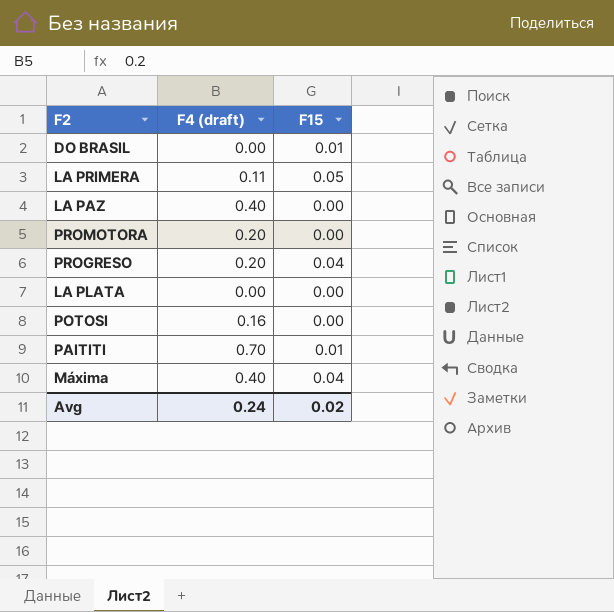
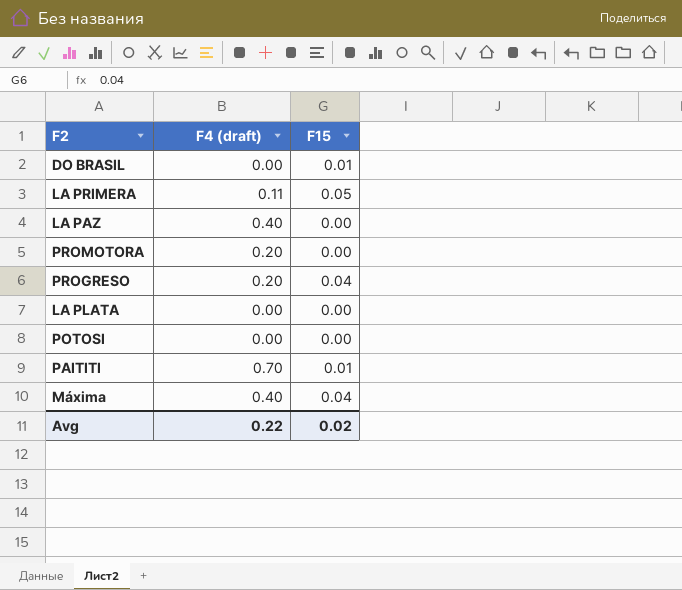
POTOSI | F4 (draft): 0.16 -> 0.00
Avg | F4 (draft): 0.24 -> 0.22

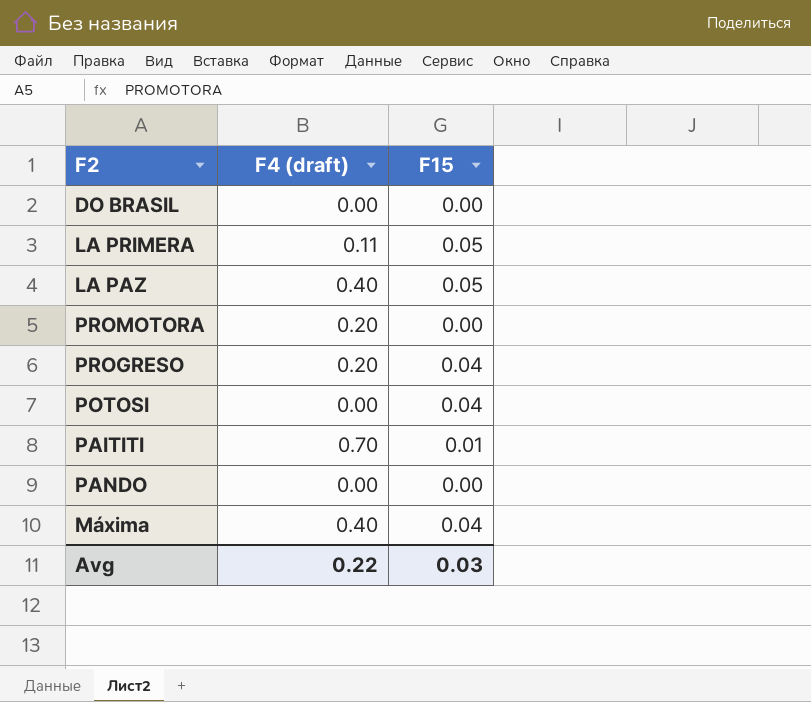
row LA PLATA: 0.00 | 0.00 -> none
DO BRASIL | F15: 0.01 -> 0.00
LA PAZ | F15: 0.00 -> 0.05
POTOSI | F15: 0.00 -> 0.04
row PANDO: none -> 0.00 | 0.00
Avg | F15: 0.02 -> 0.03

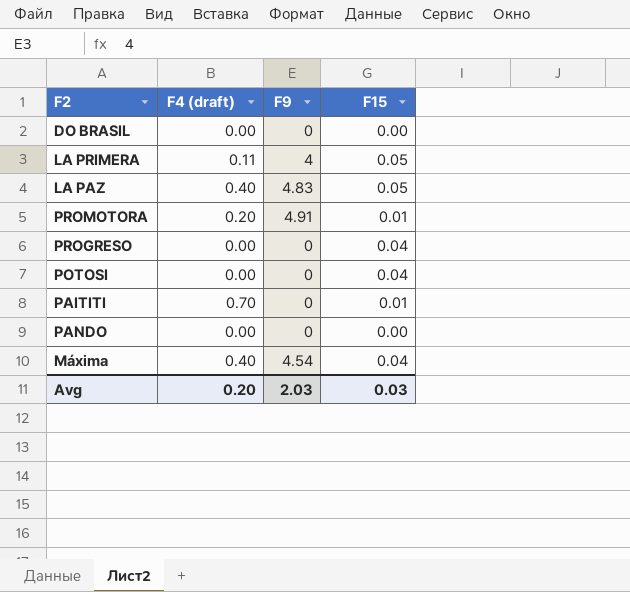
column F9 | position: none -> 3
PROMOTORA | F15: 0.00 -> 0.01
PROGRESO | F4 (draft): 0.20 -> 0.00
Avg | F4 (draft): 0.22 -> 0.20

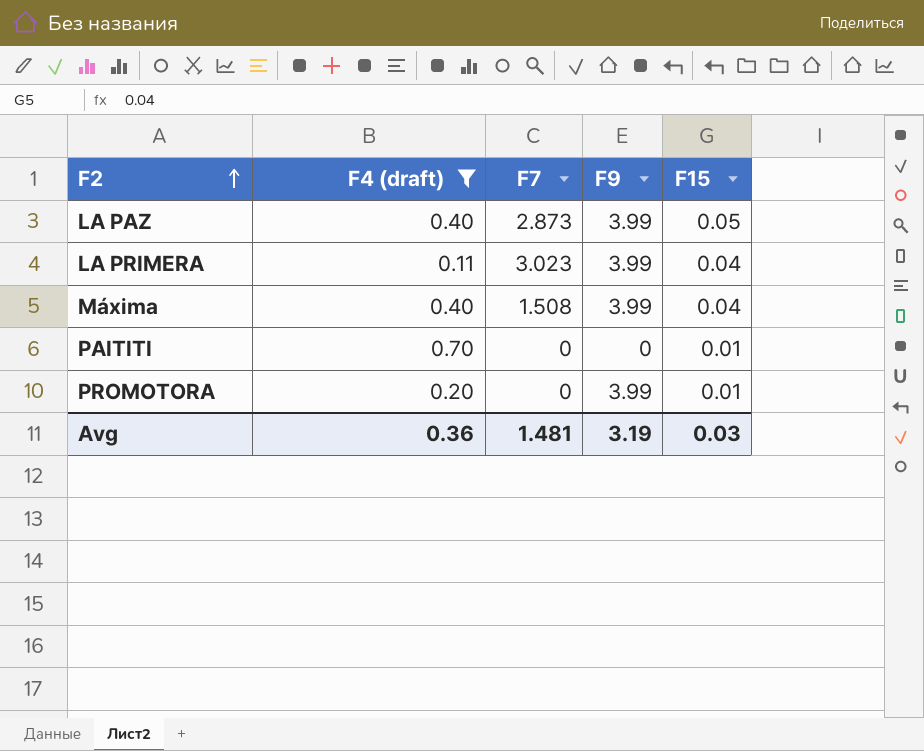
filter: none -> F4 (draft) != 0.00
row order: none -> F2 ascending
column F7 | position: none -> 3
LA PAZ | F9: 4.83 -> 3.99
LA PRIMERA | F9: 4 -> 3.99
LA PRIMERA | F15: 0.05 -> 0.04
Máxima | F9: 4.54 -> 3.99
PROMOTORA | F9: 4.91 -> 3.99
Avg | F4 (draft): 0.20 -> 0.36
Avg | F9: 2.03 -> 3.19

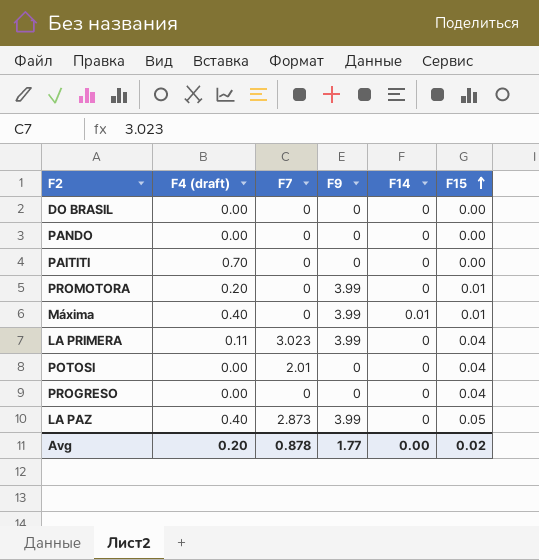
filter: F4 (draft) != 0.00 -> none
row order: F2 ascending -> F15 ascending
column F14 | position: none -> 5
PAITITI | F15: 0.01 -> 0.00
Máxima | F7: 1.508 -> 0
Máxima | F15: 0.04 -> 0.01
Avg | F4 (draft): 0.36 -> 0.20
Avg | F7: 1.481 -> 0.878
Avg | F9: 3.19 -> 1.77
Avg | F15: 0.03 -> 0.02

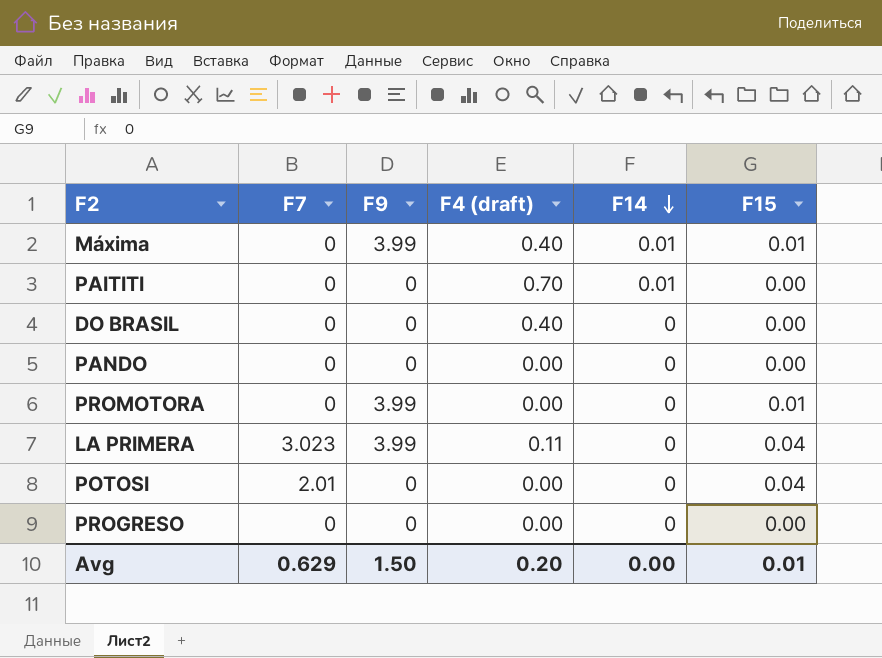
row order: F15 ascending -> F14 descending
column F4 (draft) | position: 2 -> 4
row LA PAZ: 0.40 | 2.873 | 3.99 | 0 | 0.05 -> none
PAITITI | F14: 0 -> 0.01
DO BRASIL | F4 (draft): 0.00 -> 0.40
PROMOTORA | F4 (draft): 0.20 -> 0.00
PROGRESO | F15: 0.04 -> 0.00
Avg | F7: 0.878 -> 0.629
Avg | F9: 1.77 -> 1.50
Avg | F15: 0.02 -> 0.01

